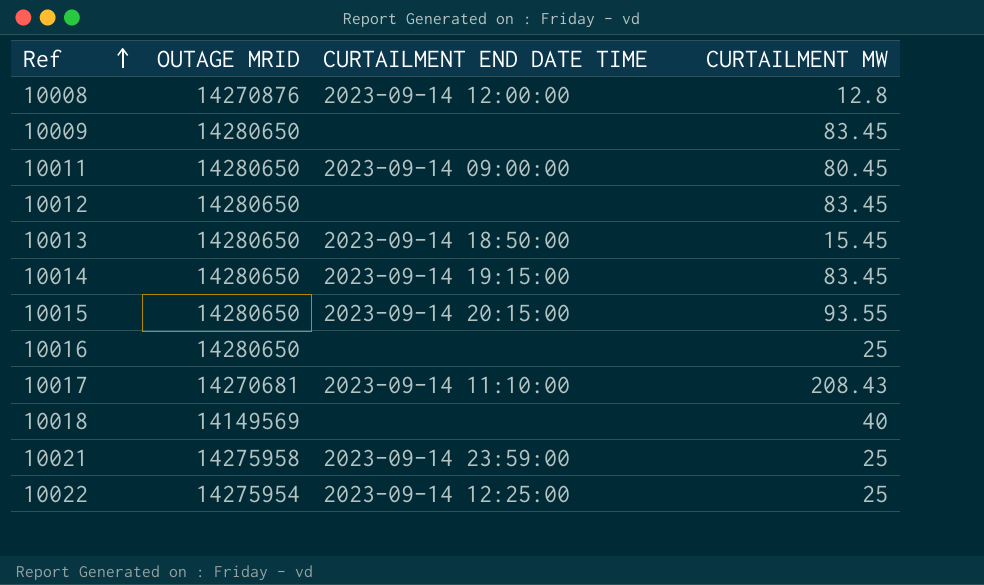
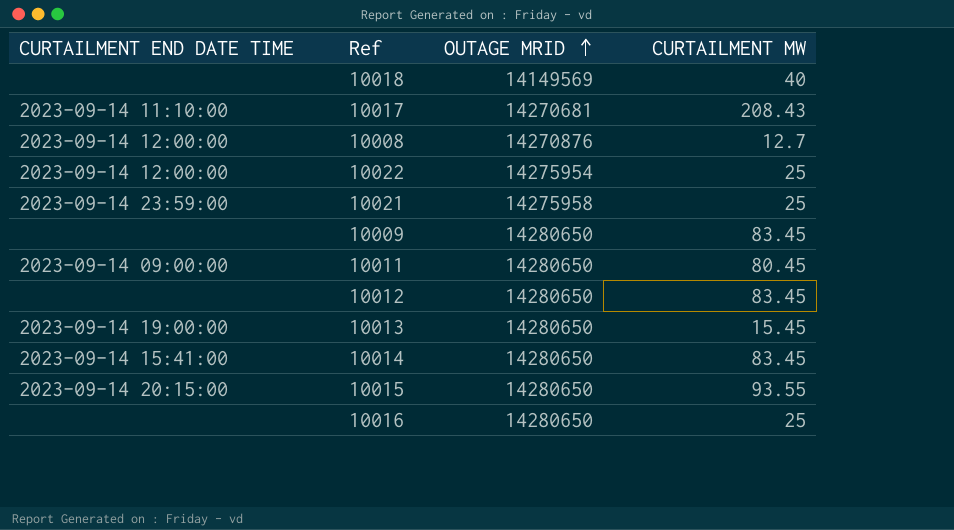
row order: Ref ascending -> OUTAGE MRID ascending
column CURTAILMENT END DATE TIME | position: 3 -> 1
10008 | CURTAILMENT MW: 12.8 -> 12.7
10022 | CURTAILMENT END DATE TIME: 2023-09-14 12:25:00 -> 2023-09-14 12:00:00
10013 | CURTAILMENT END DATE TIME: 2023-09-14 18:50:00 -> 2023-09-14 19:00:00
10014 | CURTAILMENT END DATE TIME: 2023-09-14 19:15:00 -> 2023-09-14 15:41:00

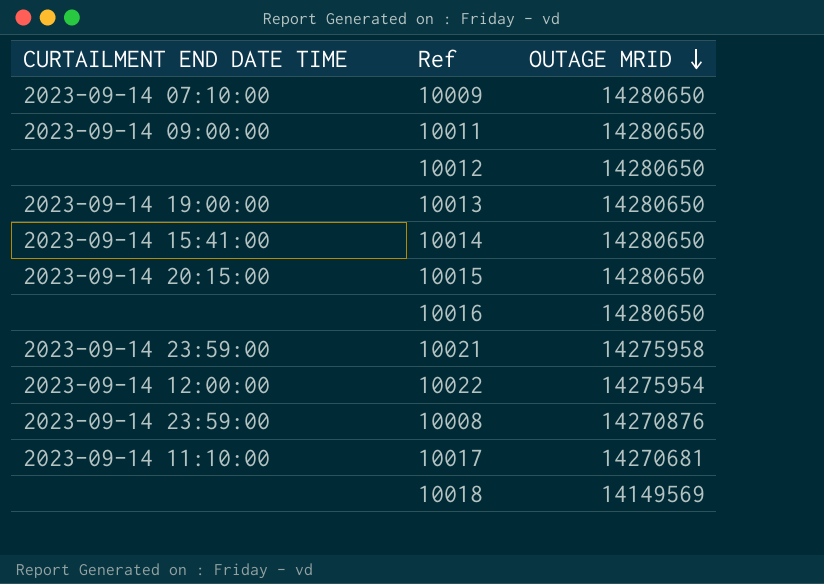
row order: OUTAGE MRID ascending -> OUTAGE MRID descending
column CURTAILMENT MW | position: 4 -> none
10009 | CURTAILMENT END DATE TIME: none -> 2023-09-14 07:10:00
10008 | CURTAILMENT END DATE TIME: 2023-09-14 12:00:00 -> 2023-09-14 23:59:00

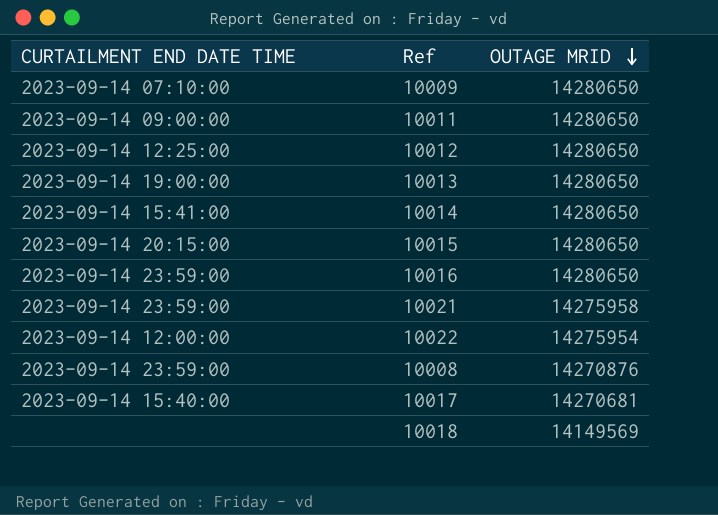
10012 | CURTAILMENT END DATE TIME: none -> 2023-09-14 12:25:00
10016 | CURTAILMENT END DATE TIME: none -> 2023-09-14 23:59:00
10017 | CURTAILMENT END DATE TIME: 2023-09-14 11:10:00 -> 2023-09-14 15:40:00

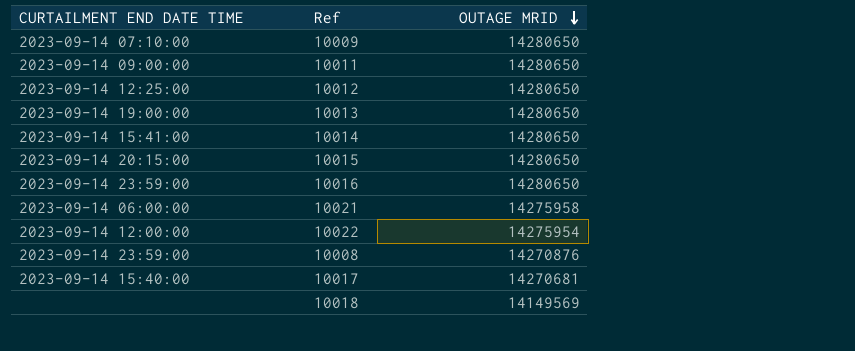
10021 | CURTAILMENT END DATE TIME: 2023-09-14 23:59:00 -> 2023-09-14 06:00:00

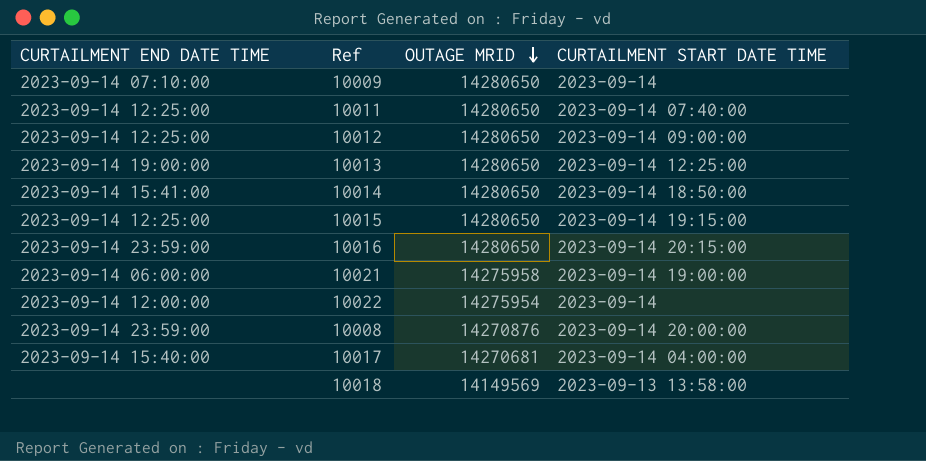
column CURTAILMENT START DATE TIME | position: none -> 4
10011 | CURTAILMENT END DATE TIME: 2023-09-14 09:00:00 -> 2023-09-14 12:25:00
10015 | CURTAILMENT END DATE TIME: 2023-09-14 20:15:00 -> 2023-09-14 12:25:00

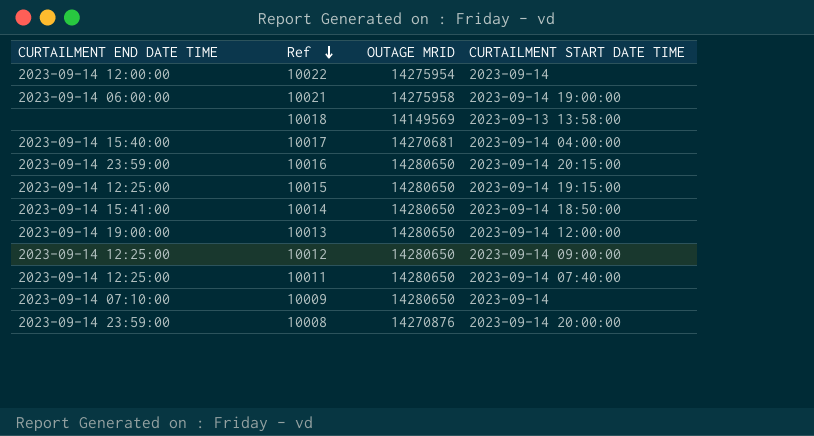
row order: OUTAGE MRID descending -> Ref descending
10013 | CURTAILMENT START DATE TIME: 2023-09-14 12:25:00 -> 2023-09-14 12:00:00

